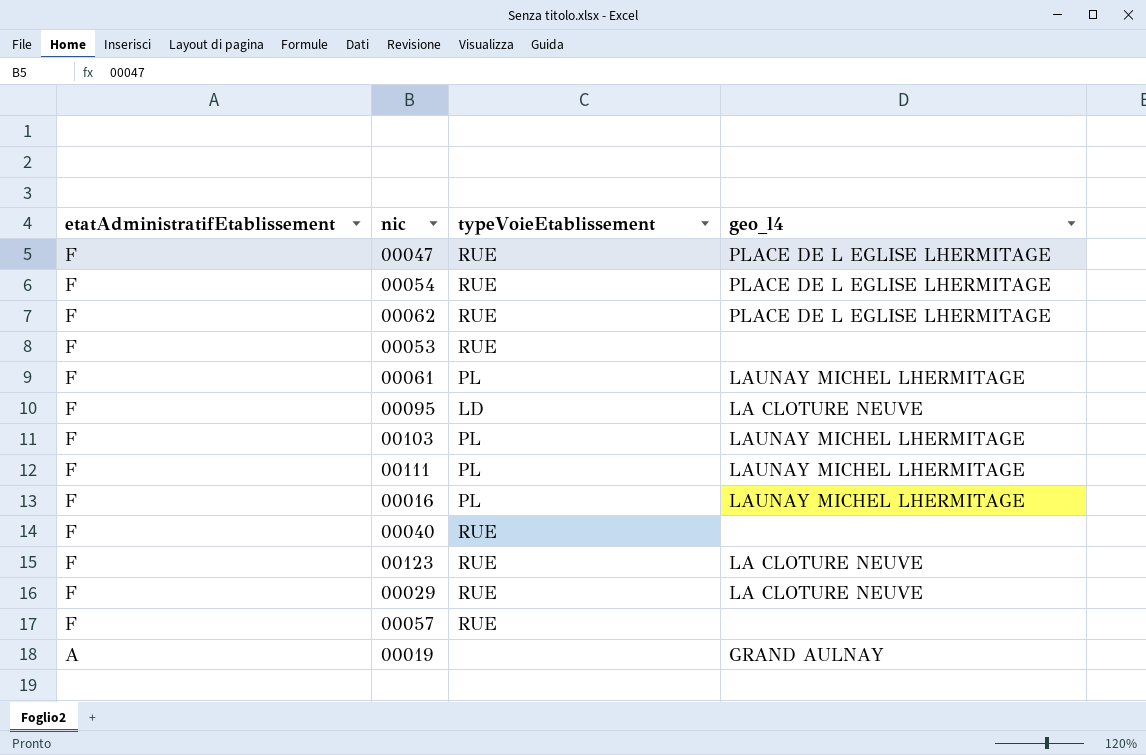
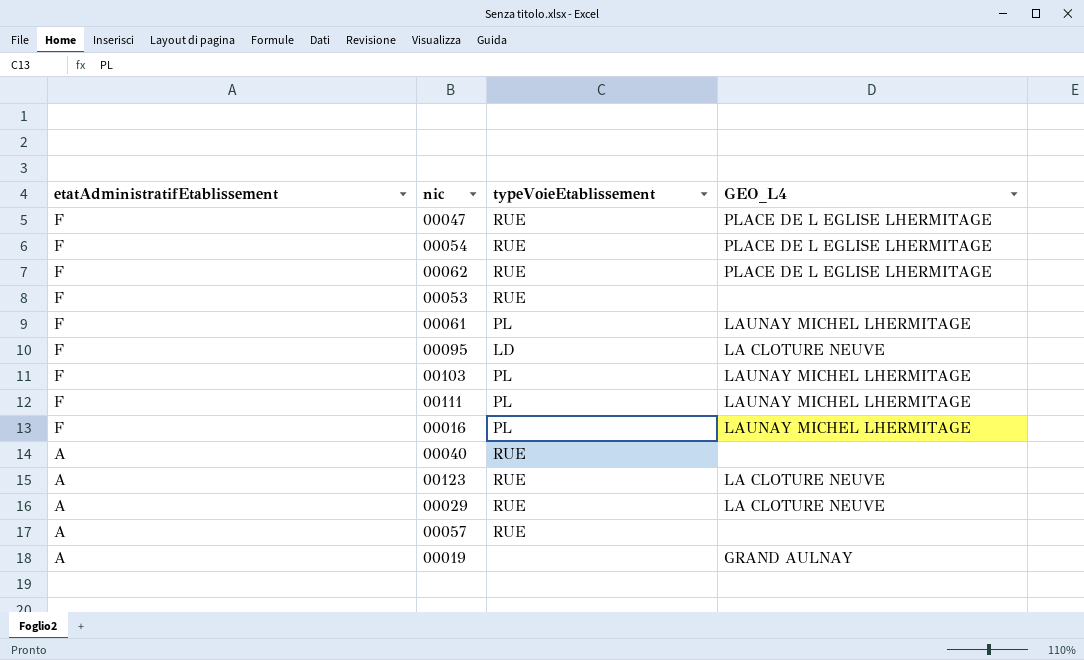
column name: geo_l4 -> GEO_L4
00040 | etatAdministratifEtablissement: F -> A
00123 | etatAdministratifEtablissement: F -> A
00029 | etatAdministratifEtablissement: F -> A
00057 | etatAdministratifEtablissement: F -> A

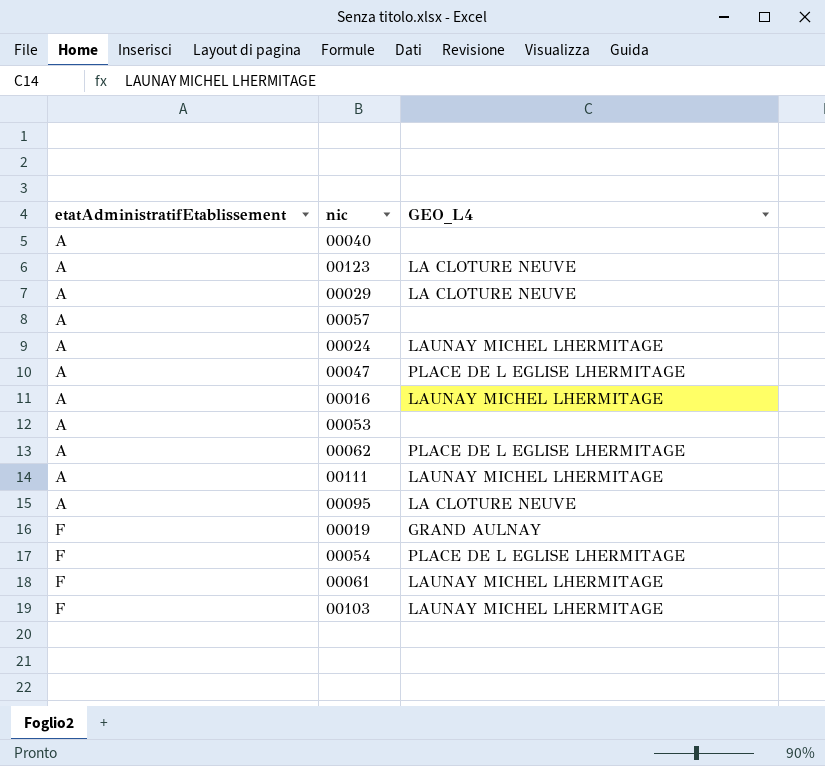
row order: etatAdministratifEtablissement descending -> etatAdministratifEtablissement ascending
column typeVoieEtablissement | position: 3 -> none
row 00024: none -> A | LAUNAY MICHEL LHERMITAGE
00047 | etatAdministratifEtablissement: F -> A
00016 | etatAdministratifEtablissement: F -> A
00053 | etatAdministratifEtablissement: F -> A
00062 | etatAdministratifEtablissement: F -> A
00111 | etatAdministratifEtablissement: F -> A
00095 | etatAdministratifEtablissement: F -> A
00019 | etatAdministratifEtablissement: A -> F

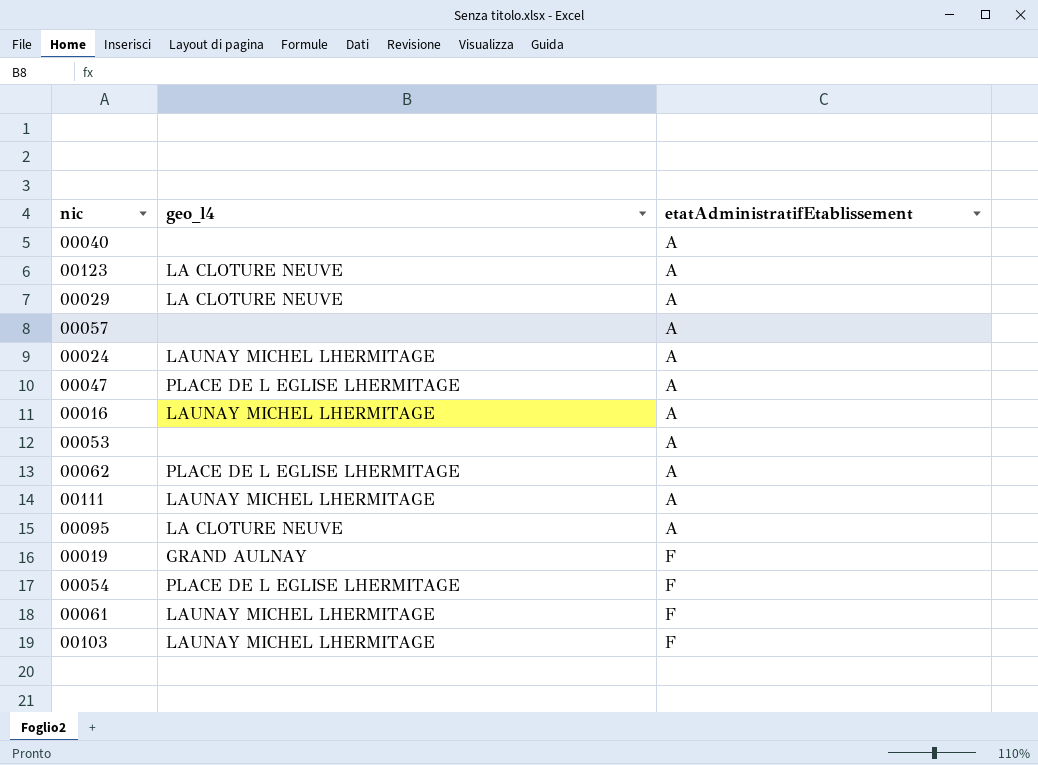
column name: GEO_L4 -> geo_l4
column etatAdministratifEtablissement | position: 1 -> 3

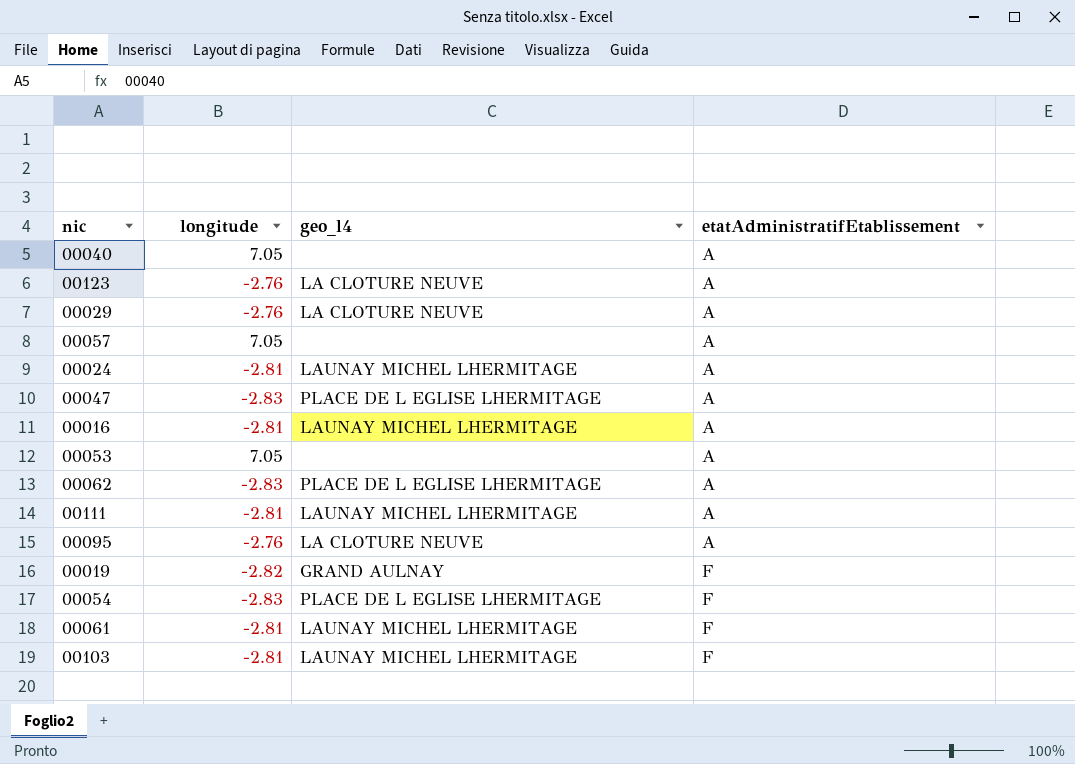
column longitude | position: none -> 2

